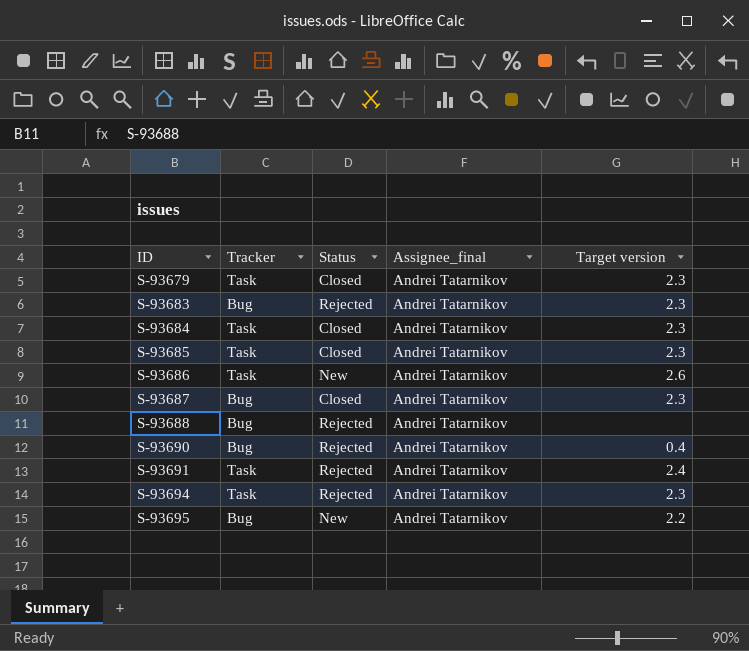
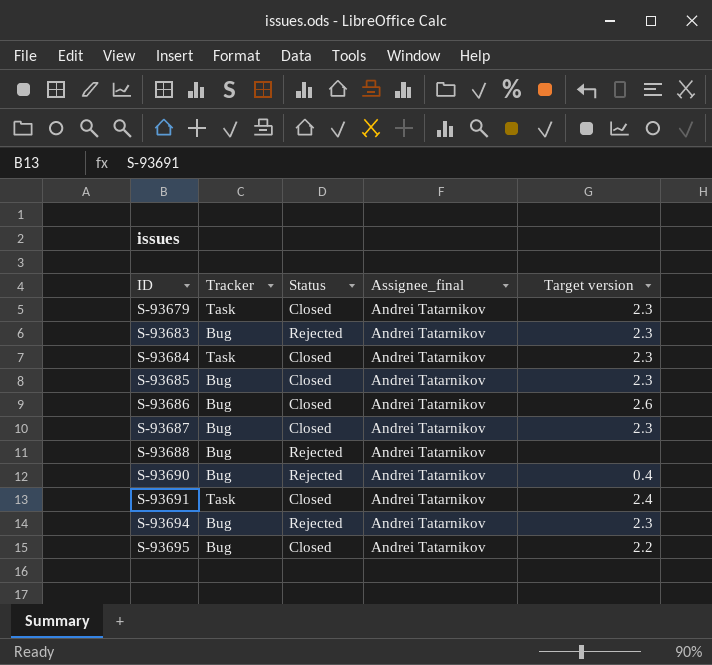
S-93685 | Tracker: Task -> Bug
S-93686 | Tracker: Task -> Bug
S-93686 | Status: New -> Closed
S-93691 | Status: Rejected -> Closed
S-93694 | Tracker: Task -> Bug
S-93695 | Status: New -> Closed

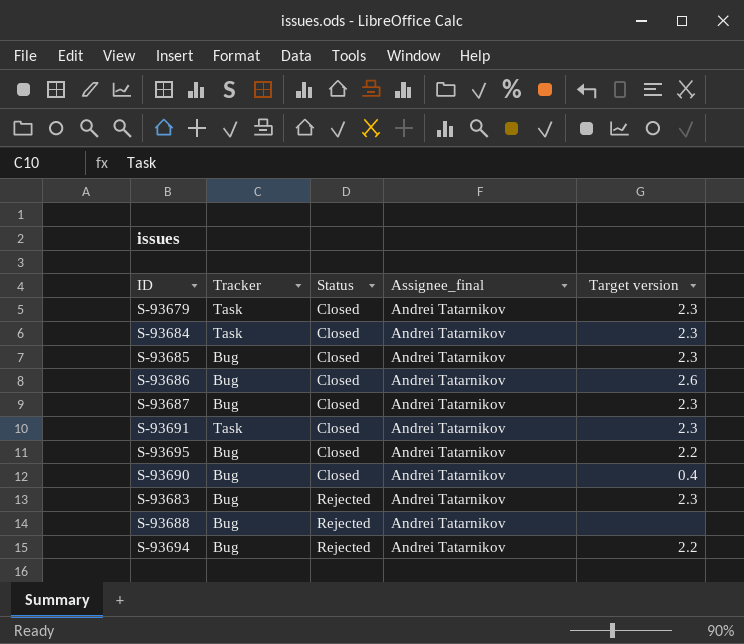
row order: ID ascending -> Status ascending
S-93691 | Target version: 2.4 -> 2.3
S-93690 | Status: Rejected -> Closed
S-93694 | Target version: 2.3 -> 2.2

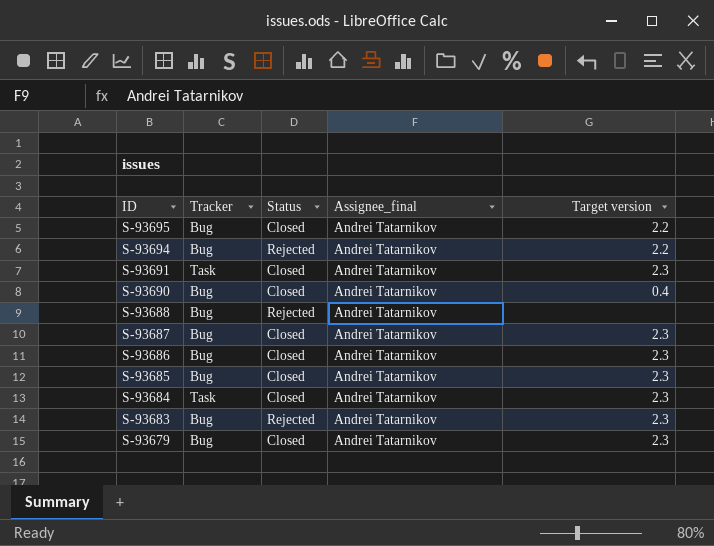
row order: Status ascending -> ID descending
S-93686 | Target version: 2.6 -> 2.3
S-93679 | Tracker: Task -> Bug

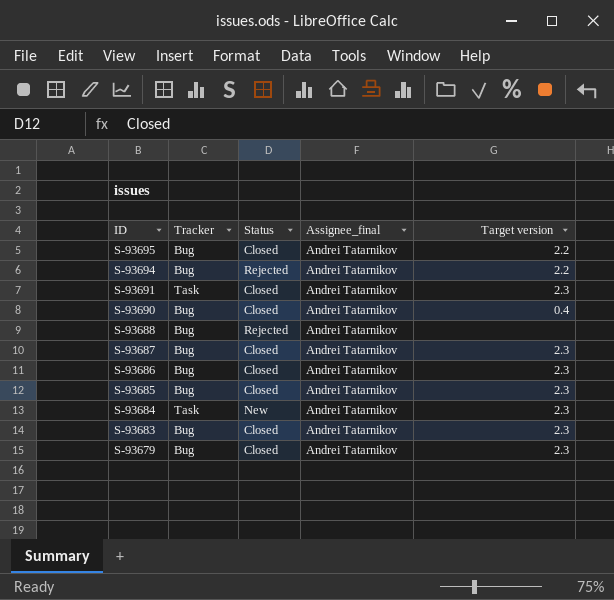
S-93684 | Status: Closed -> New
S-93683 | Status: Rejected -> Closed

